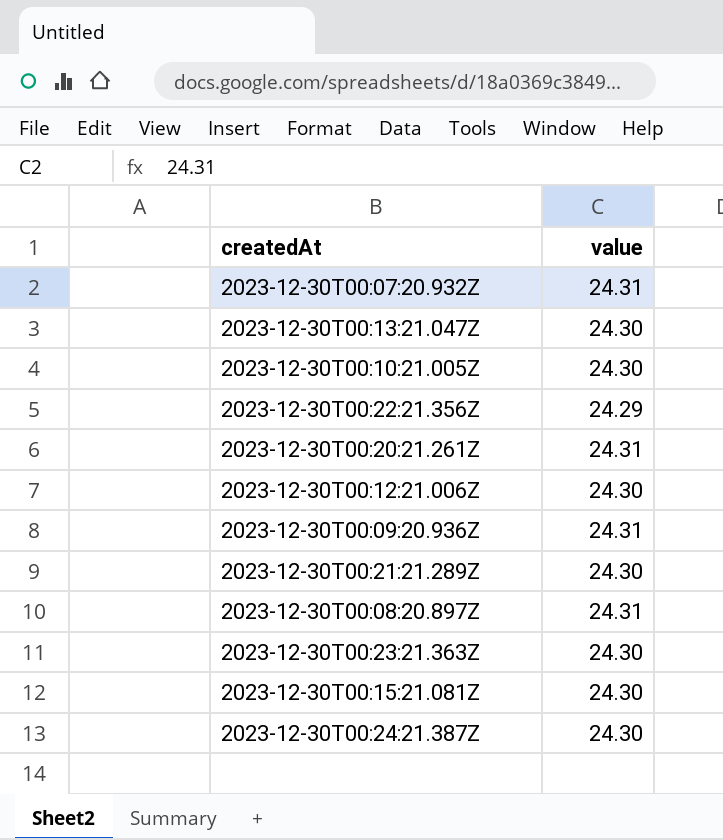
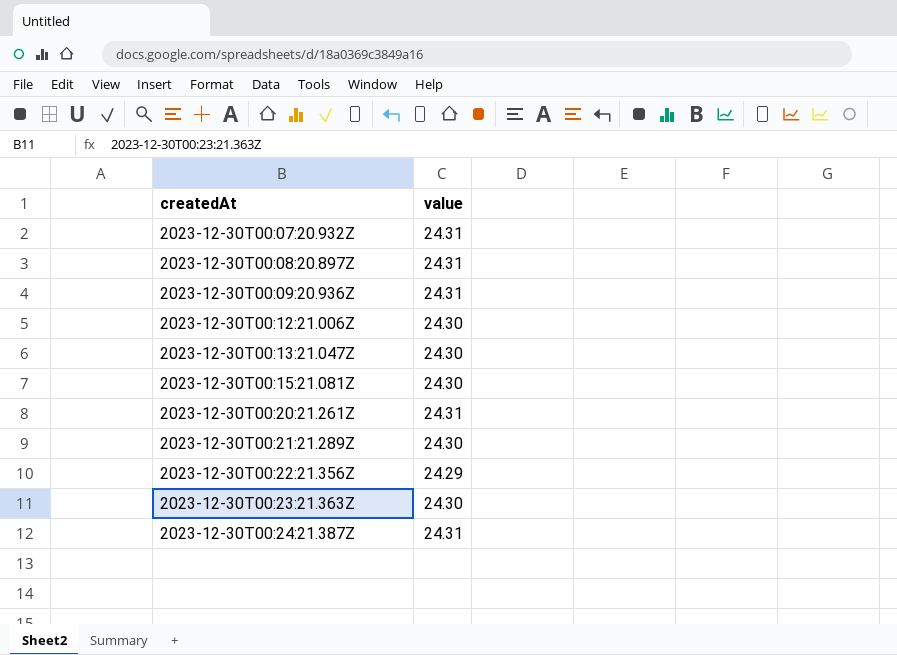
row order: none -> createdAt ascending
row 2023-12-30T00:10:21.005Z: 24.30 -> none
2023-12-30T00:24:21.387Z | value: 24.30 -> 24.31

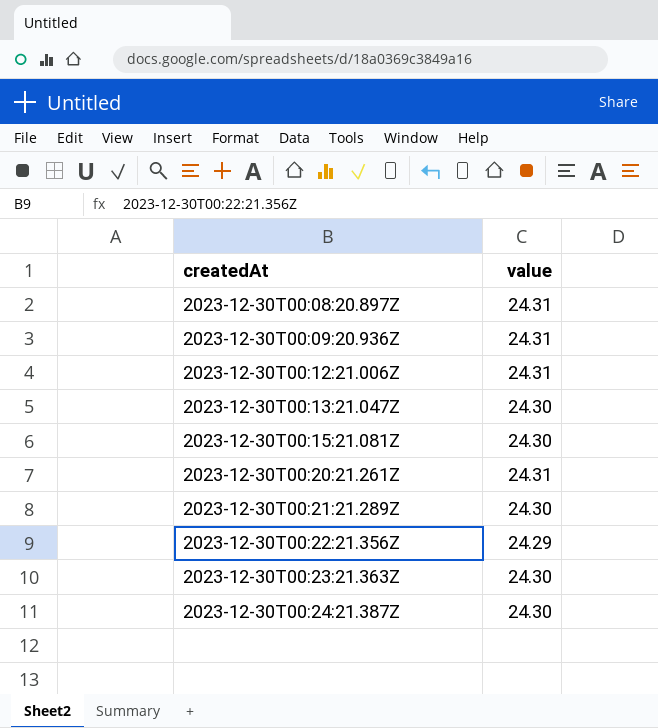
row 2023-12-30T00:07:20.932Z: 24.31 -> none
2023-12-30T00:12:21.006Z | value: 24.30 -> 24.31
2023-12-30T00:24:21.387Z | value: 24.31 -> 24.30

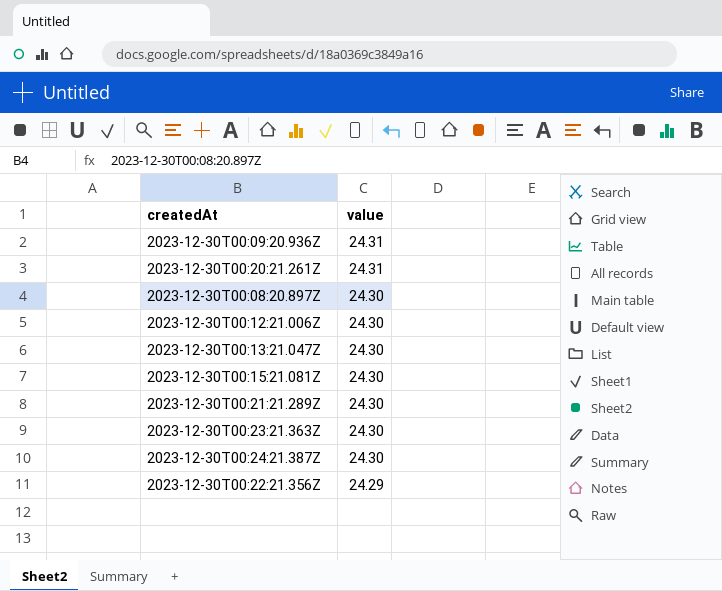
row order: createdAt ascending -> value descending
2023-12-30T00:08:20.897Z | value: 24.31 -> 24.30
2023-12-30T00:12:21.006Z | value: 24.31 -> 24.30

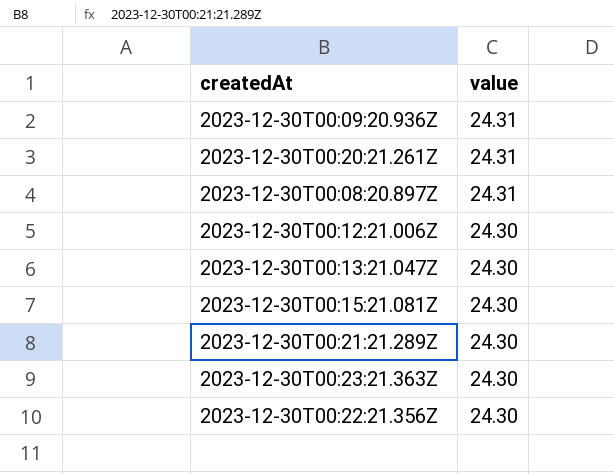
row 2023-12-30T00:24:21.387Z: 24.30 -> none
2023-12-30T00:08:20.897Z | value: 24.30 -> 24.31
2023-12-30T00:22:21.356Z | value: 24.29 -> 24.30

